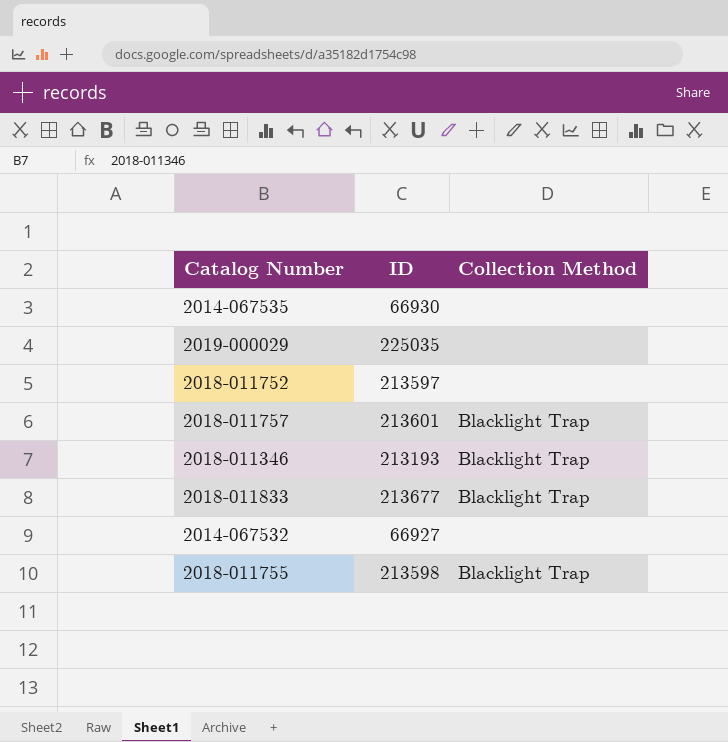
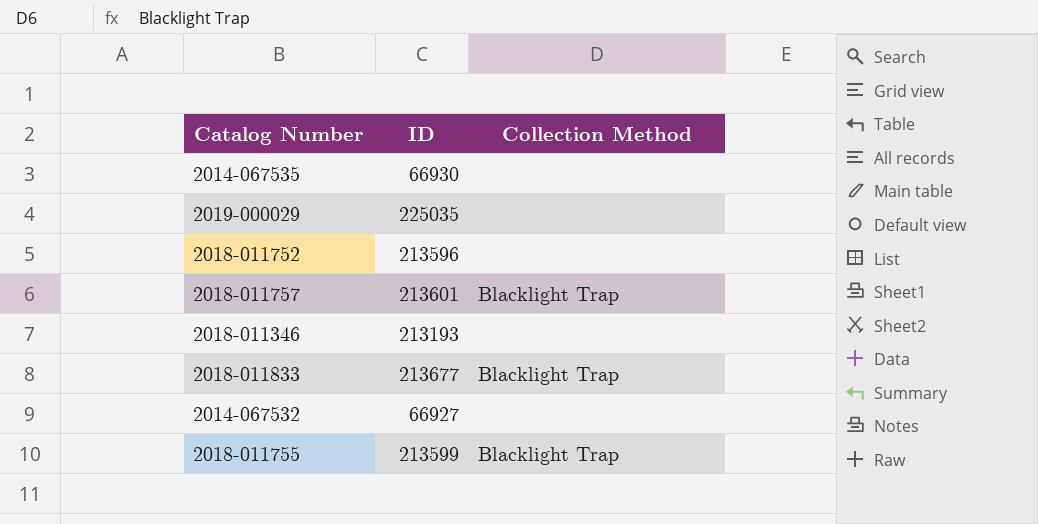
2018-011752 | ID: 213597 -> 213596
2018-011346 | Collection Method: Blacklight Trap -> none
2018-011755 | ID: 213598 -> 213599

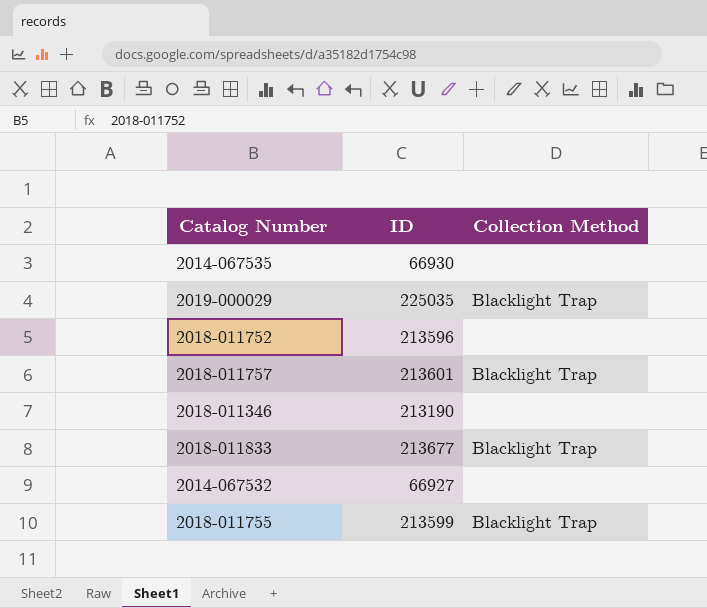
2019-000029 | Collection Method: none -> Blacklight Trap
2018-011346 | ID: 213193 -> 213190

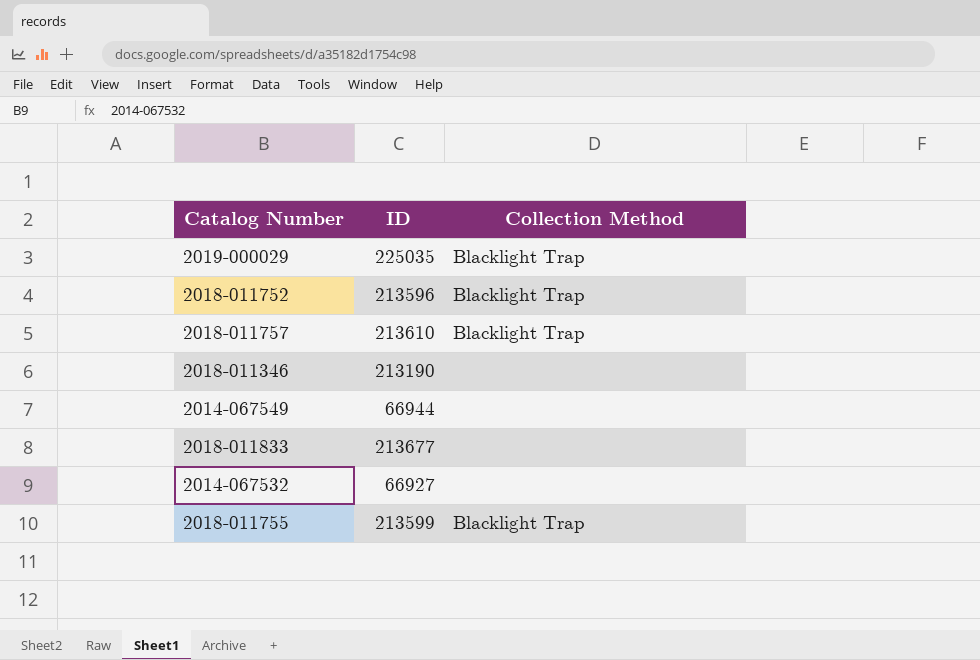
row 2014-067535: 66930 | none -> none
2018-011752 | Collection Method: none -> Blacklight Trap
2018-011757 | ID: 213601 -> 213610
row 2014-067549: none -> 66944 | none
2018-011833 | Collection Method: Blacklight Trap -> none

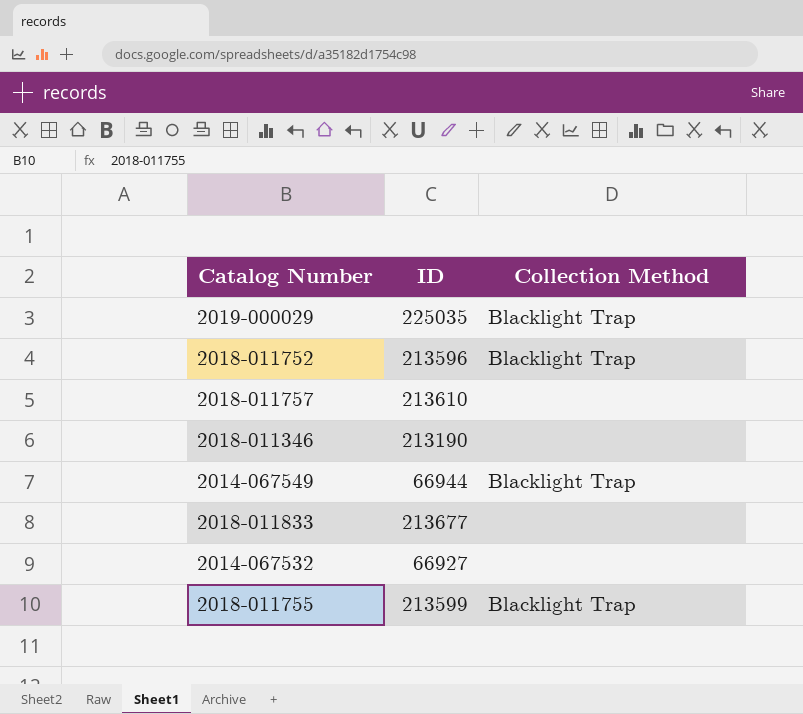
2018-011757 | Collection Method: Blacklight Trap -> none
2014-067549 | Collection Method: none -> Blacklight Trap

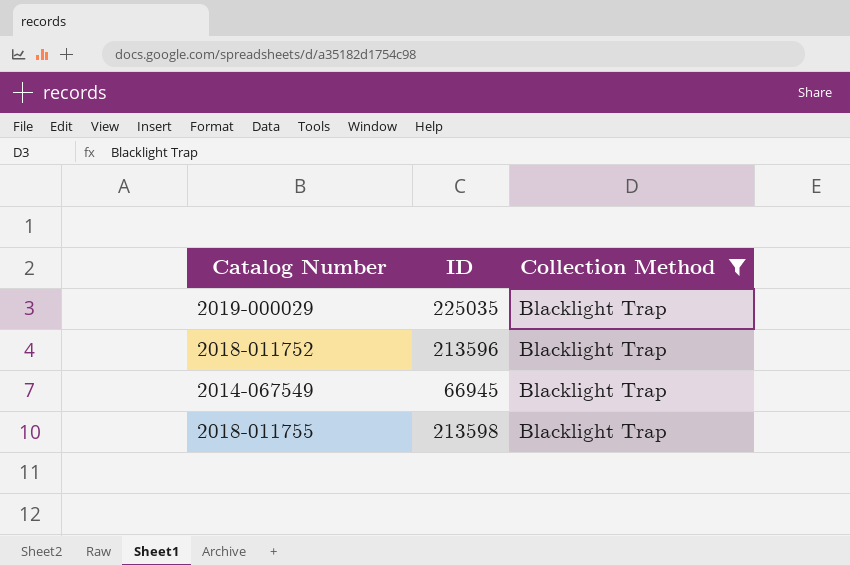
filter: none -> Collection Method = Blacklight Trap
2014-067549 | ID: 66944 -> 66945
2018-011755 | ID: 213599 -> 213598

